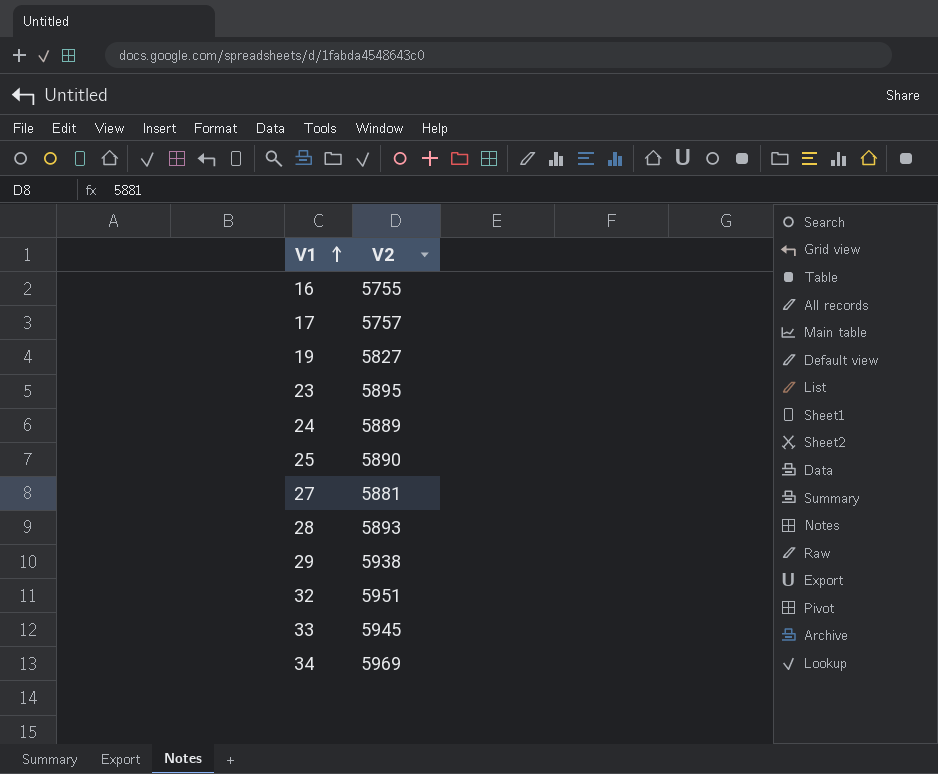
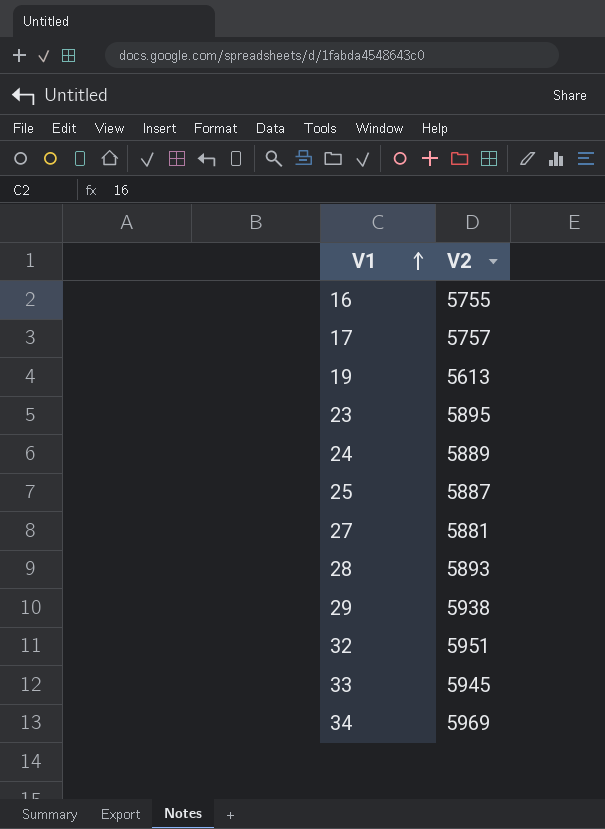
19 | V2: 5827 -> 5613
25 | V2: 5890 -> 5887

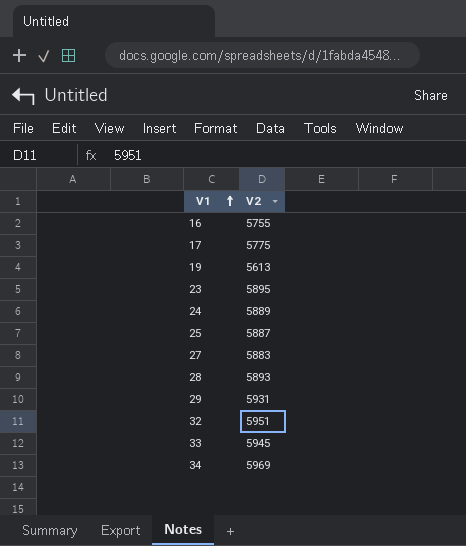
17 | V2: 5757 -> 5775
27 | V2: 5881 -> 5883
29 | V2: 5938 -> 5931

